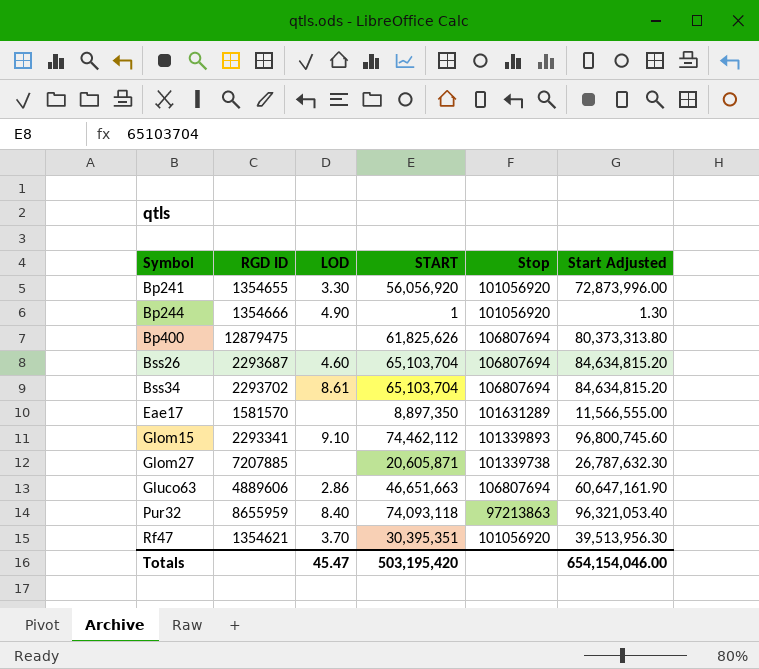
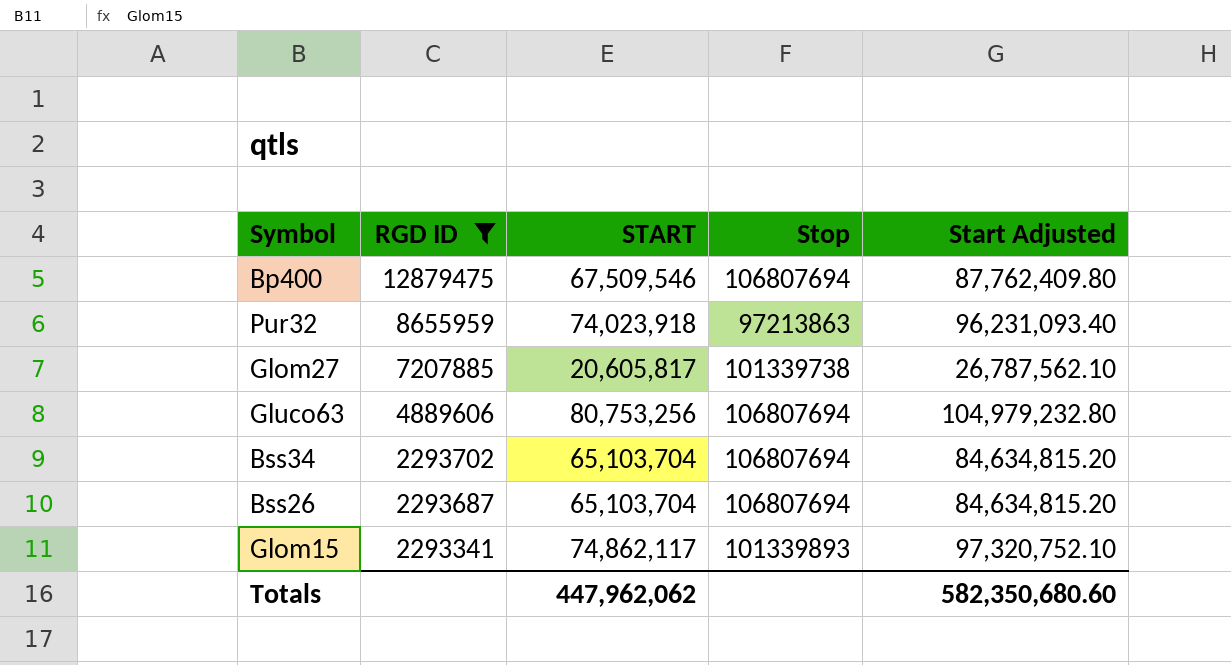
filter: none -> RGD ID >= 2293341
row order: Symbol ascending -> RGD ID descending
column LOD | position: 3 -> none
Bp400 | START: 61,825,626 -> 67,509,546
Bp400 | Start Adjusted: 80,373,313.80 -> 87,762,409.80
Pur32 | START: 74,093,118 -> 74,023,918
Pur32 | Start Adjusted: 96,321,053.40 -> 96,231,093.40
Glom27 | START: 20,605,871 -> 20,605,817
Glom27 | Start Adjusted: 26,787,632.30 -> 26,787,562.10
Gluco63 | START: 46,651,663 -> 80,753,256
Gluco63 | Start Adjusted: 60,647,161.90 -> 104,979,232.80
Glom15 | START: 74,462,112 -> 74,862,117
Glom15 | Start Adjusted: 96,800,745.60 -> 97,320,752.10
Totals | START: 503,195,420 -> 447,962,062
Totals | Start Adjusted: 654,154,046.00 -> 582,350,680.60

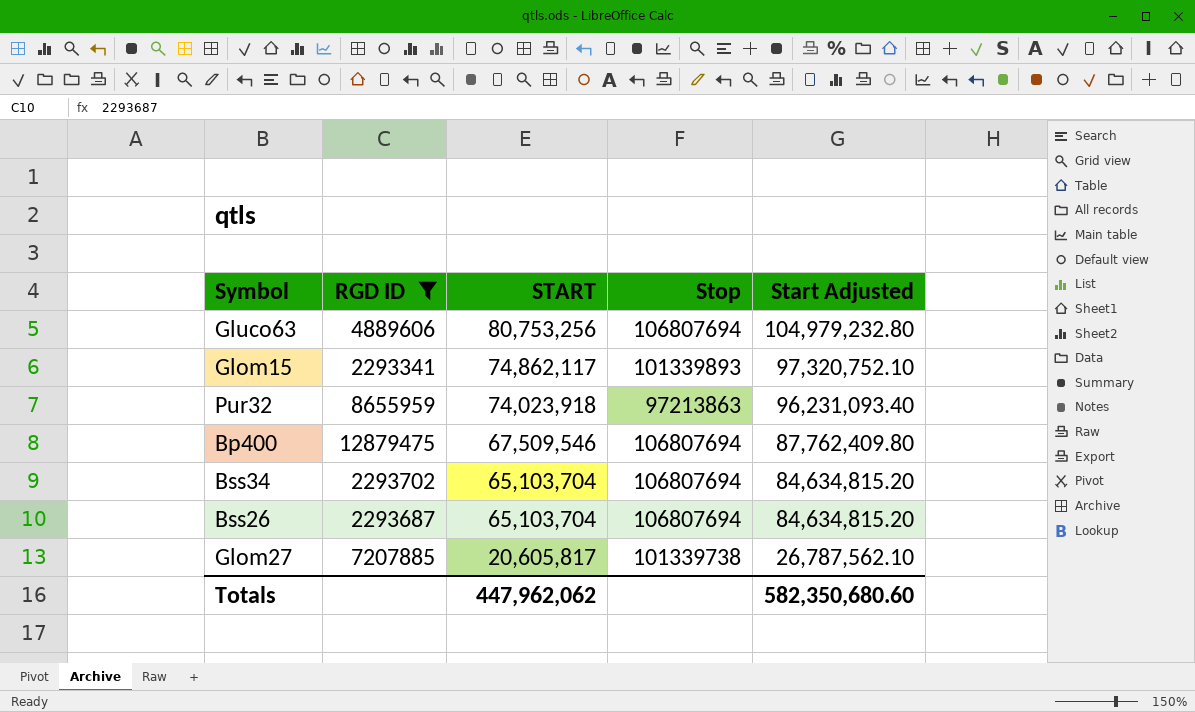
row order: RGD ID descending -> START descending

